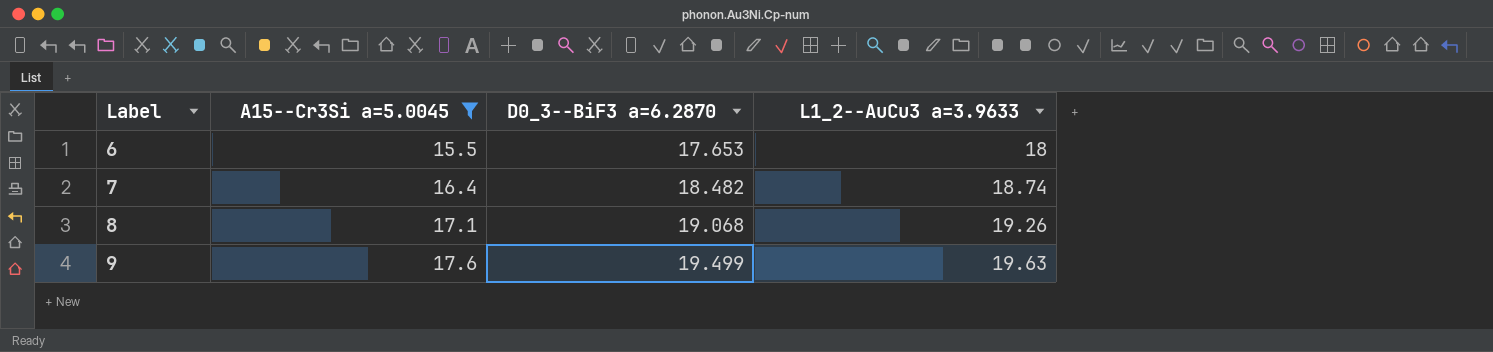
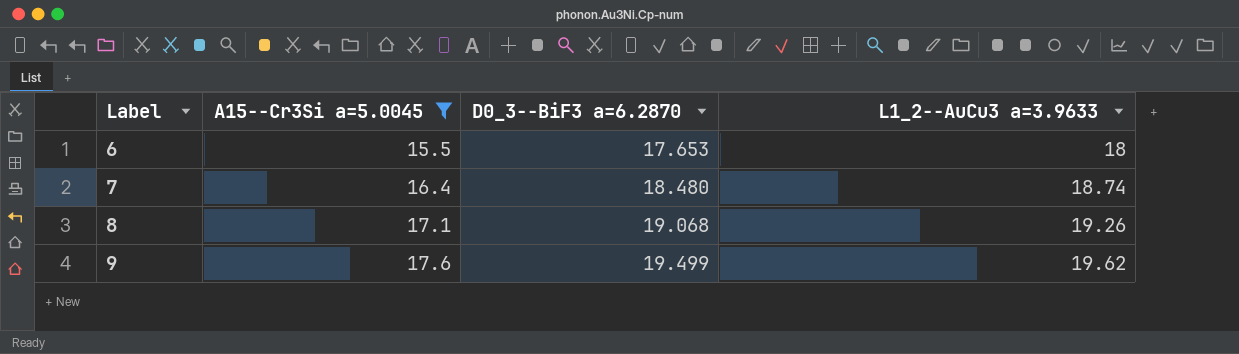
7 | D0_3--BiF3 a=6.2870: 18.482 -> 18.480
9 | L1_2--AuCu3 a=3.9633: 19.63 -> 19.62

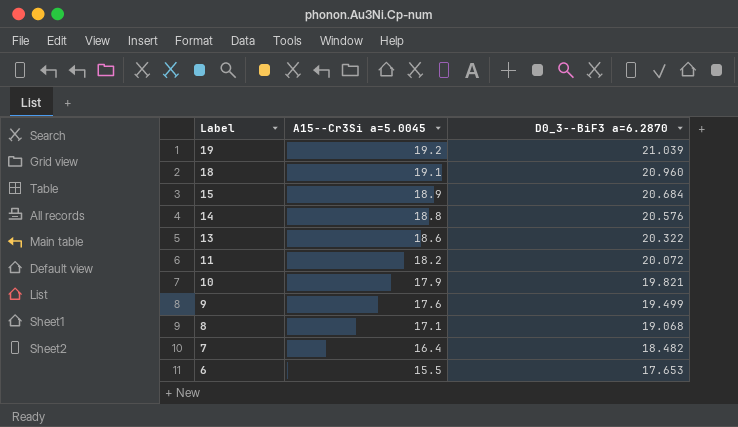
filter: A15--Cr3Si a=5.0045 <= 17.6 -> none
row order: Label ascending -> Label descending
column L1_2--AuCu3 a=3.9633 | position: 4 -> none
7 | D0_3--BiF3 a=6.2870: 18.480 -> 18.482

